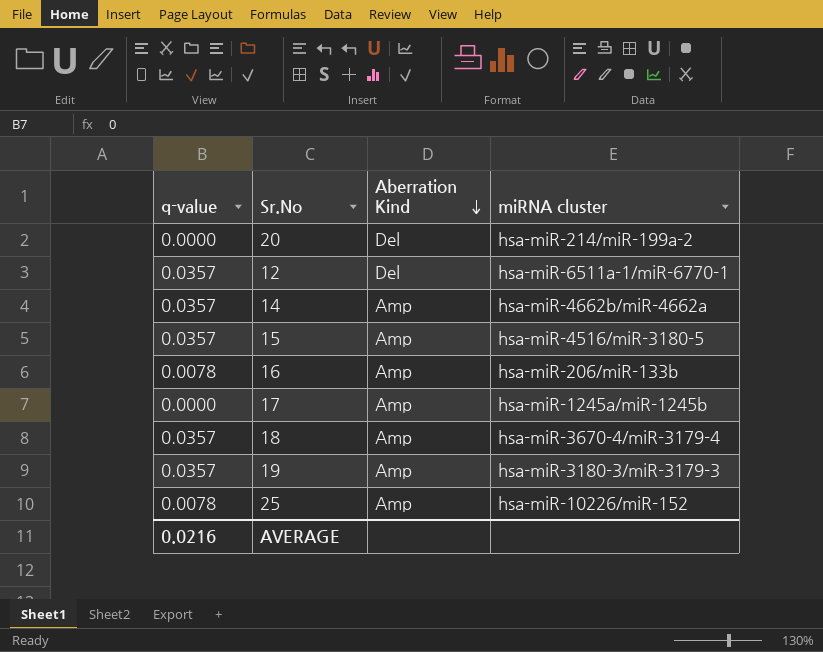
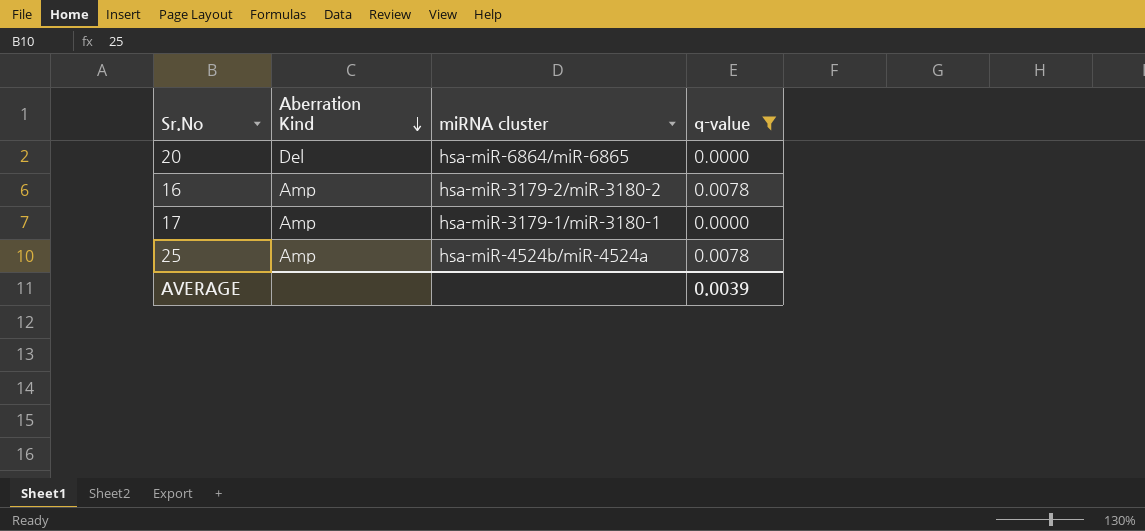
filter: none -> q-value != 0.0357
column q-value | position: 1 -> 4
20 | miRNA cluster: hsa-miR-214/miR-199a-2 -> hsa-miR-6864/miR-6865
16 | miRNA cluster: hsa-miR-206/miR-133b -> hsa-miR-3179-2/miR-3180-2
17 | miRNA cluster: hsa-miR-1245a/miR-1245b -> hsa-miR-3179-1/miR-3180-1
25 | miRNA cluster: hsa-miR-10226/miR-152 -> hsa-miR-4524b/miR-4524a
AVERAGE | q-value: 0.0216 -> 0.0039

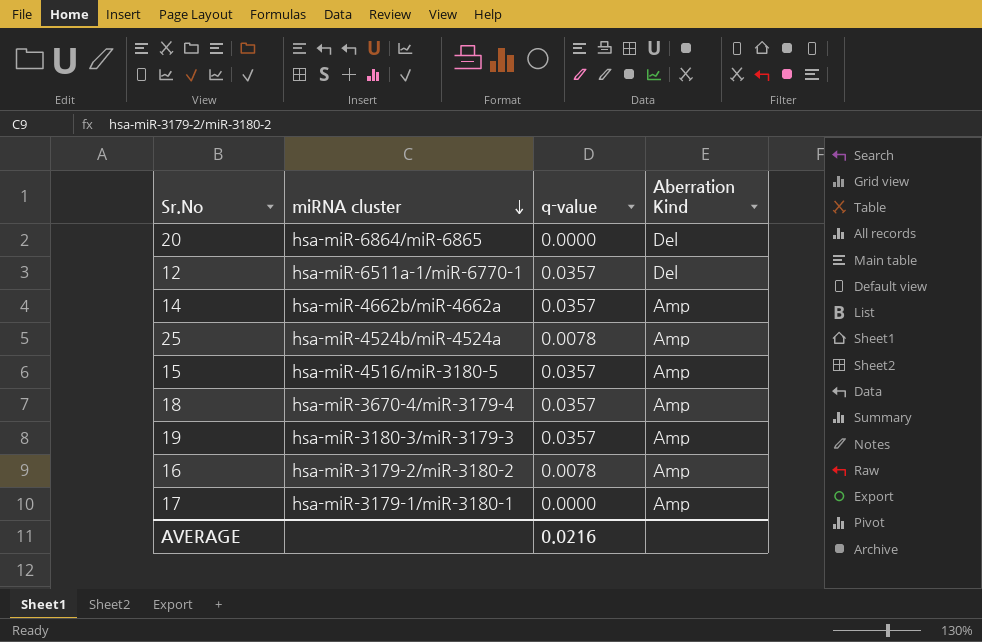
filter: q-value != 0.0357 -> none
row order: Aberration Kind descending -> miRNA cluster descending
column Aberration Kind | position: 2 -> 4
AVERAGE | q-value: 0.0039 -> 0.0216

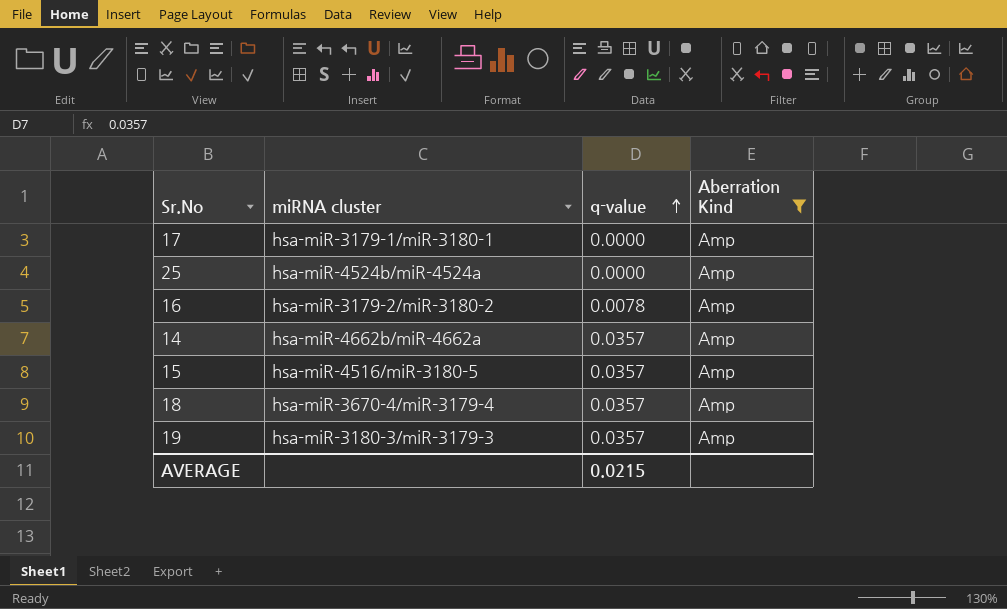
filter: none -> Aberration Kind = Amp
row order: miRNA cluster descending -> q-value ascending
25 | q-value: 0.0078 -> 0.0000
AVERAGE | q-value: 0.0216 -> 0.0215

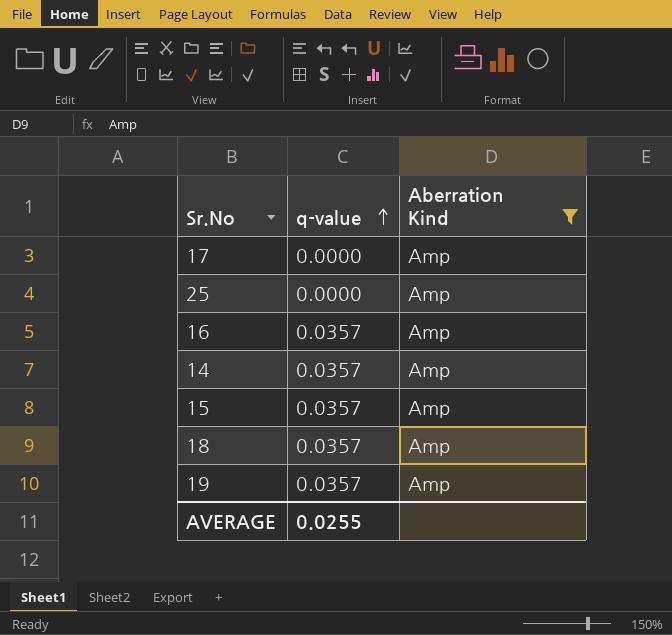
column miRNA cluster | position: 2 -> none
16 | q-value: 0.0078 -> 0.0357
AVERAGE | q-value: 0.0215 -> 0.0255

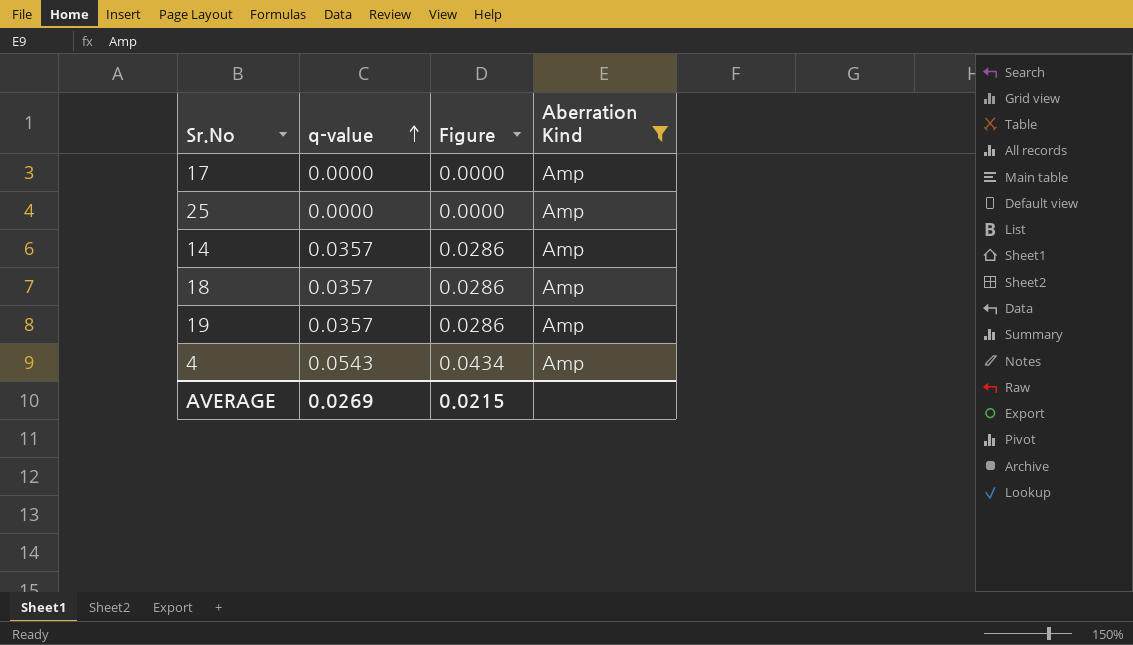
column Figure | formula: none -> [q-value] * 0.8
row 16: 0.0357 | Amp -> none
row 15: 0.0357 | Amp -> none
row 4: none -> 0.0543 | 0.0434 | Amp
AVERAGE | q-value: 0.0255 -> 0.0269

